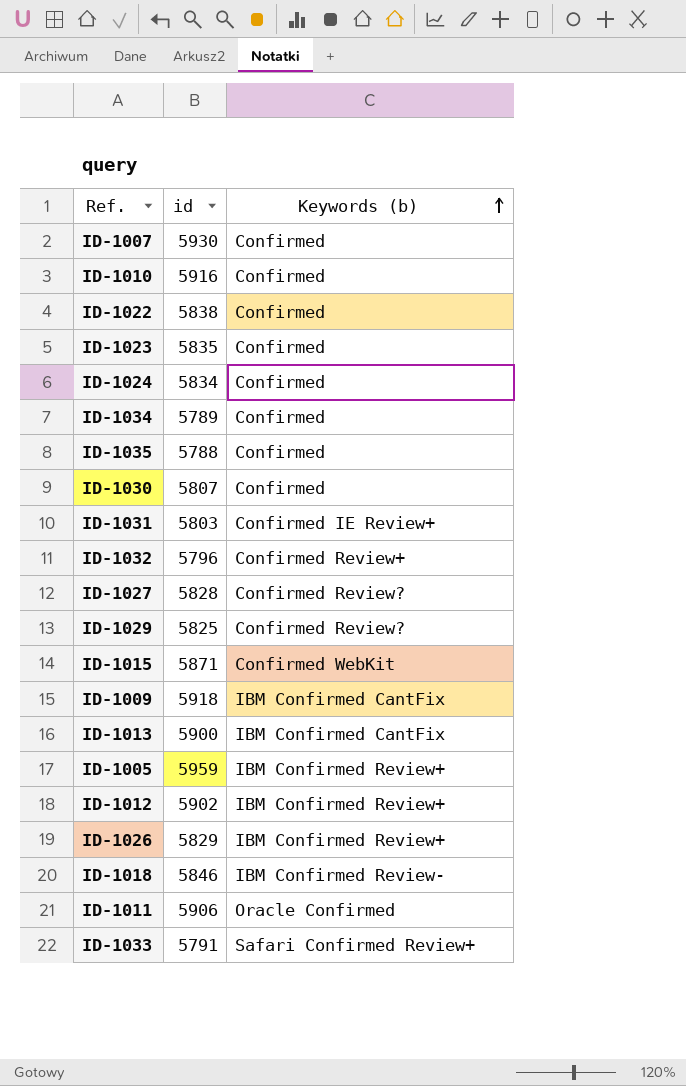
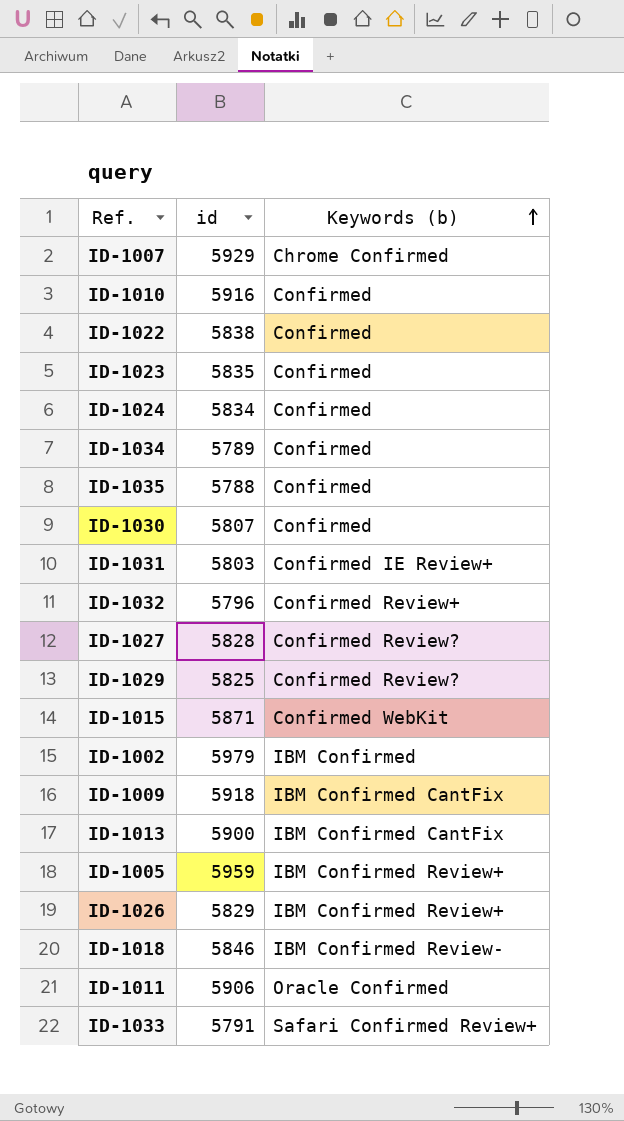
row ID-1012: 5902 | IBM Confirmed Review+ -> none
ID-1007 | id: 5930 -> 5929
ID-1007 | Keywords (b): Confirmed -> Chrome Confirmed
row ID-1002: none -> 5979 | IBM Confirmed

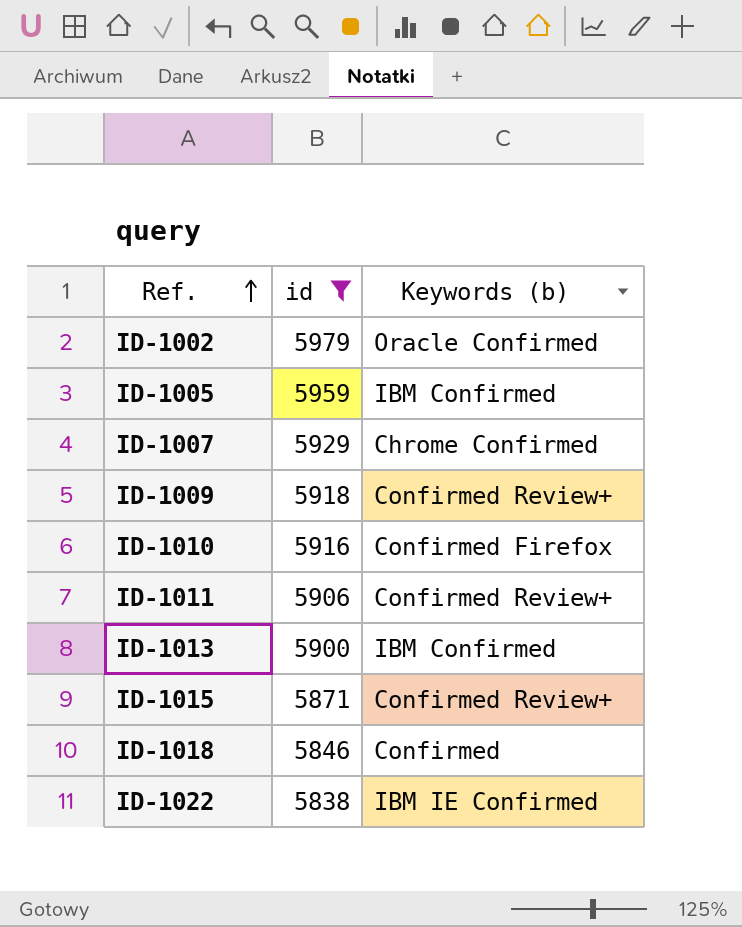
filter: none -> id >= 5838
row order: Keywords (b) ascending -> Ref. ascending
ID-1002 | Keywords (b): IBM Confirmed -> Oracle Confirmed
ID-1005 | Keywords (b): IBM Confirmed Review+ -> IBM Confirmed
ID-1009 | Keywords (b): IBM Confirmed CantFix -> Confirmed Review+
ID-1010 | Keywords (b): Confirmed -> Confirmed Firefox
ID-1011 | Keywords (b): Oracle Confirmed -> Confirmed Review+
ID-1013 | Keywords (b): IBM Confirmed CantFix -> IBM Confirmed
ID-1015 | Keywords (b): Confirmed WebKit -> Confirmed Review+
ID-1018 | Keywords (b): IBM Confirmed Review- -> Confirmed
ID-1022 | Keywords (b): Confirmed -> IBM IE Confirmed

